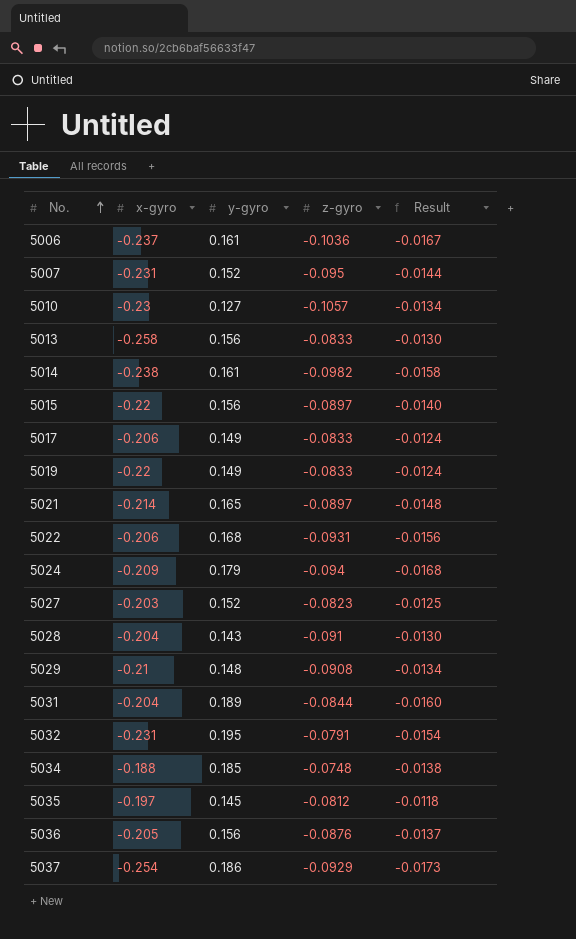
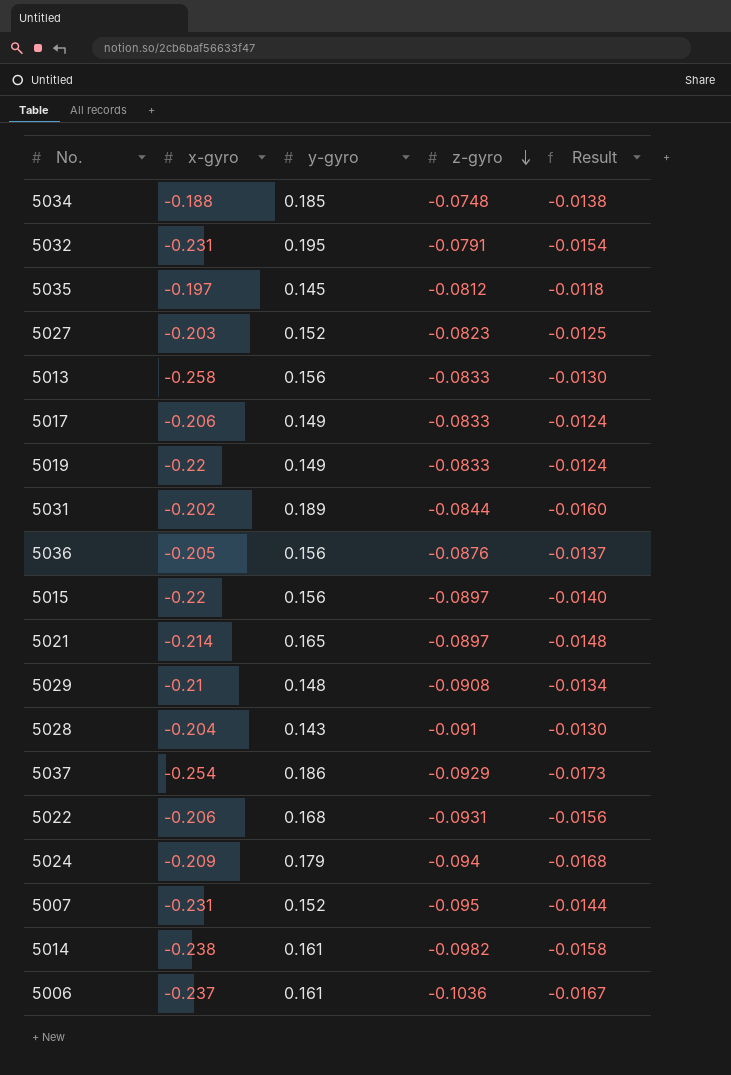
row order: No. ascending -> z-gyro descending
row 5010: -0.23 | 0.127 | -0.1057 | -0.0134 -> none
5031 | x-gyro: -0.204 -> -0.202

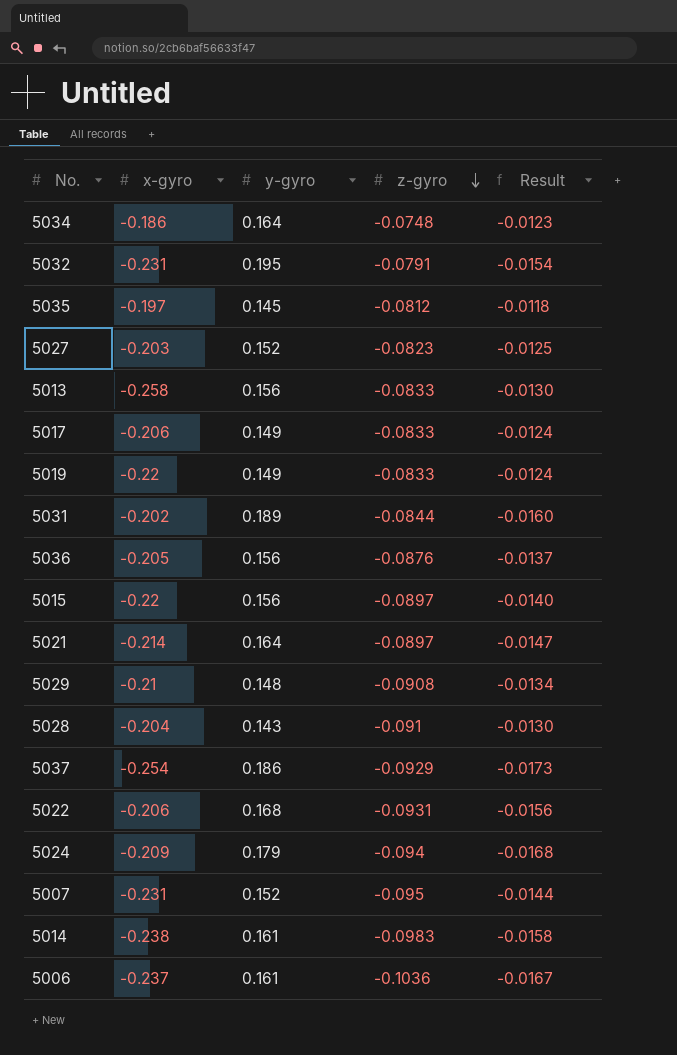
5034 | x-gyro: -0.188 -> -0.186
5034 | y-gyro: 0.185 -> 0.164
5034 | Result: -0.0138 -> -0.0123
5021 | y-gyro: 0.165 -> 0.164
5021 | Result: -0.0148 -> -0.0147
5014 | z-gyro: -0.0982 -> -0.0983

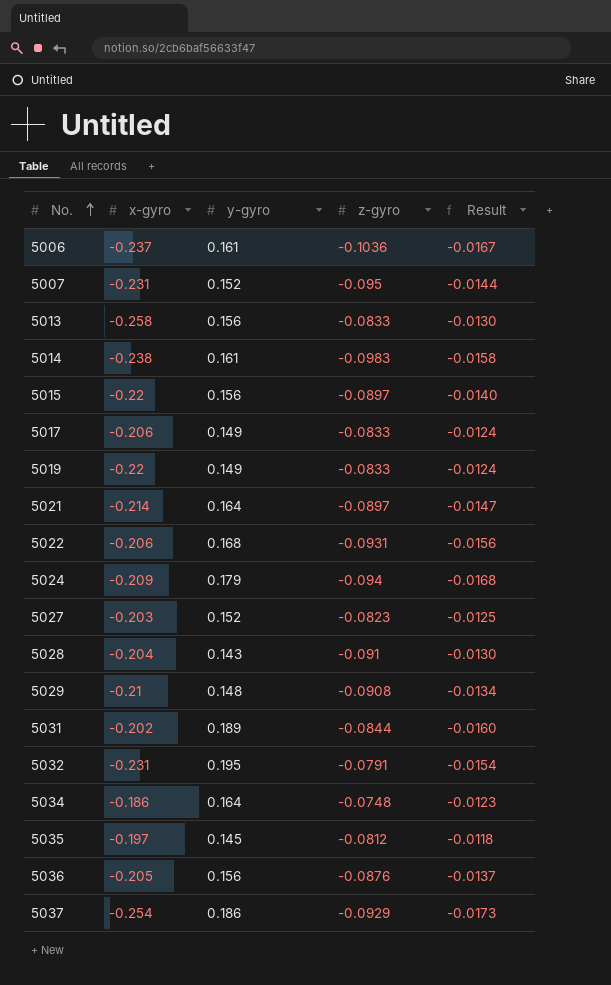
row order: z-gyro descending -> No. ascending

